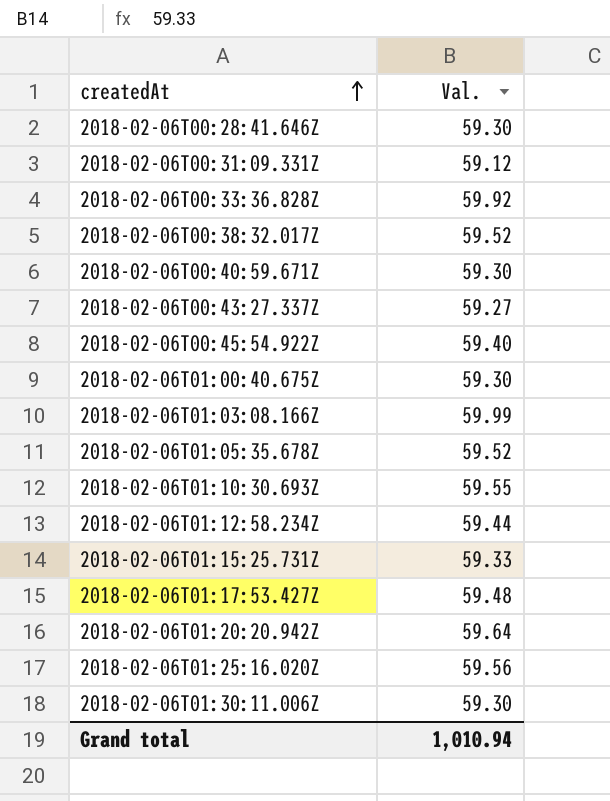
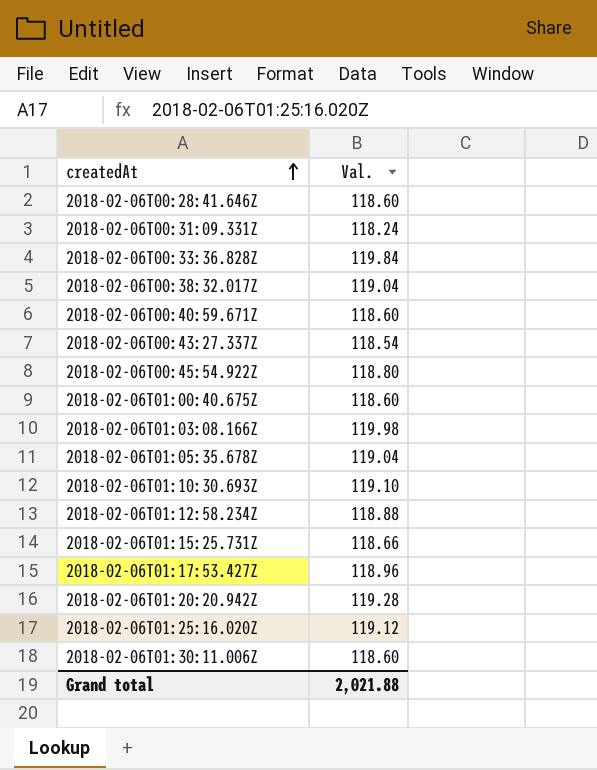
2018-02-06T00:28:41.646Z | Val.: 59.30 -> 118.60
2018-02-06T00:31:09.331Z | Val.: 59.12 -> 118.24
2018-02-06T00:33:36.828Z | Val.: 59.92 -> 119.84
2018-02-06T00:38:32.017Z | Val.: 59.52 -> 119.04
2018-02-06T00:40:59.671Z | Val.: 59.30 -> 118.60
2018-02-06T00:43:27.337Z | Val.: 59.27 -> 118.54
2018-02-06T00:45:54.922Z | Val.: 59.40 -> 118.80
2018-02-06T01:00:40.675Z | Val.: 59.30 -> 118.60
2018-02-06T01:03:08.166Z | Val.: 59.99 -> 119.98
2018-02-06T01:05:35.678Z | Val.: 59.52 -> 119.04
2018-02-06T01:10:30.693Z | Val.: 59.55 -> 119.10
2018-02-06T01:12:58.234Z | Val.: 59.44 -> 118.88
2018-02-06T01:15:25.731Z | Val.: 59.33 -> 118.66
2018-02-06T01:17:53.427Z | Val.: 59.48 -> 118.96
2018-02-06T01:20:20.942Z | Val.: 59.64 -> 119.28
2018-02-06T01:25:16.020Z | Val.: 59.56 -> 119.12
2018-02-06T01:30:11.006Z | Val.: 59.30 -> 118.60
Grand total | Val.: 1,010.94 -> 2,021.88

